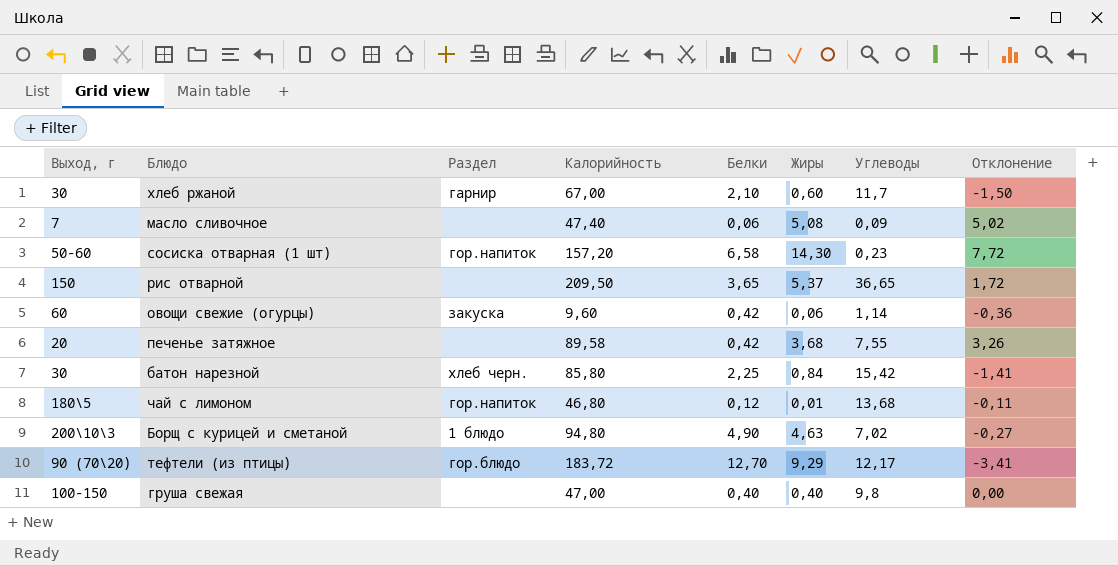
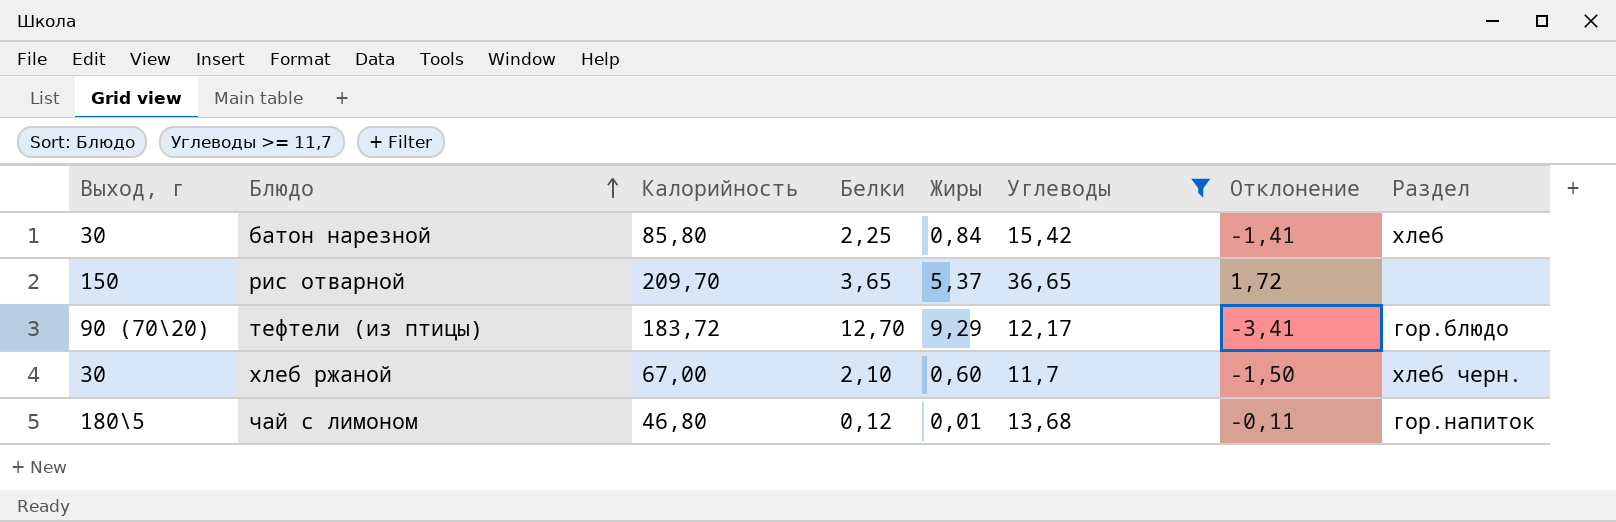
filter: none -> Углеводы >= 11,7
row order: none -> Блюдо ascending
column Раздел | position: 3 -> 8
батон нарезной | Раздел: хлеб черн. -> хлеб
рис отварной | Калорийность: 209,50 -> 209,70
хлеб ржаной | Раздел: гарнир -> хлеб черн.

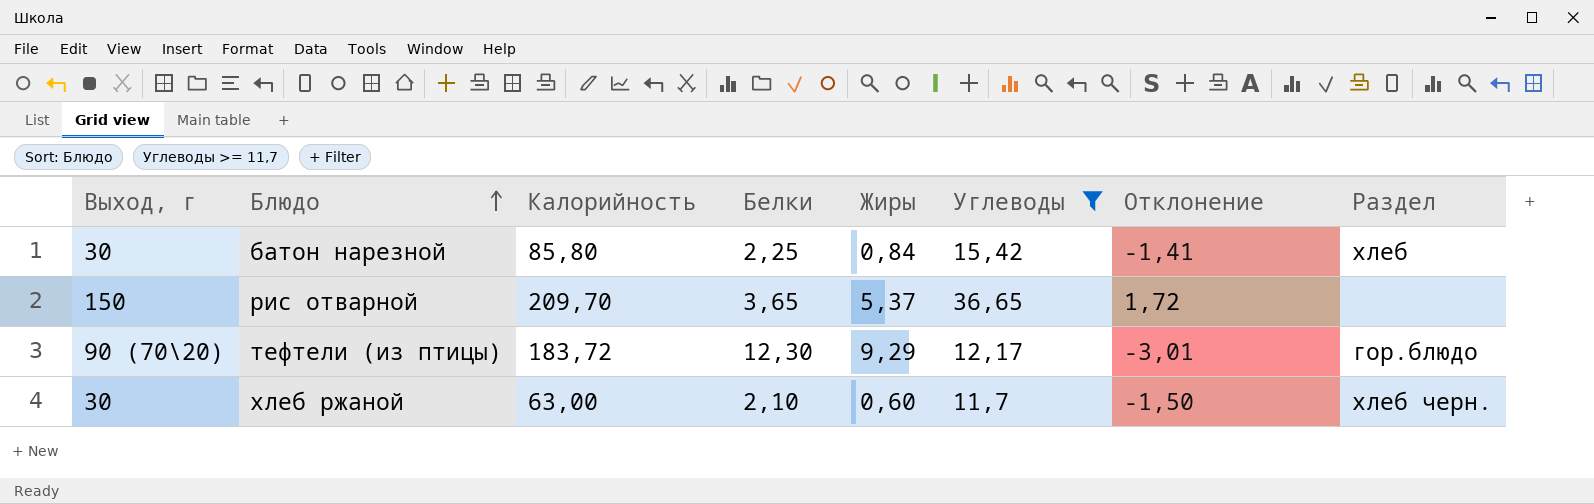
row чай с лимоном: 180\5 | 46,80 | 0,12 | 0,01 | 13,68 | -0,11 | гор.напиток -> none
тефтели (из птицы) | Белки: 12,70 -> 12,30
тефтели (из птицы) | Отклонение: -3,41 -> -3,01
хлеб ржаной | Калорийность: 67,00 -> 63,00

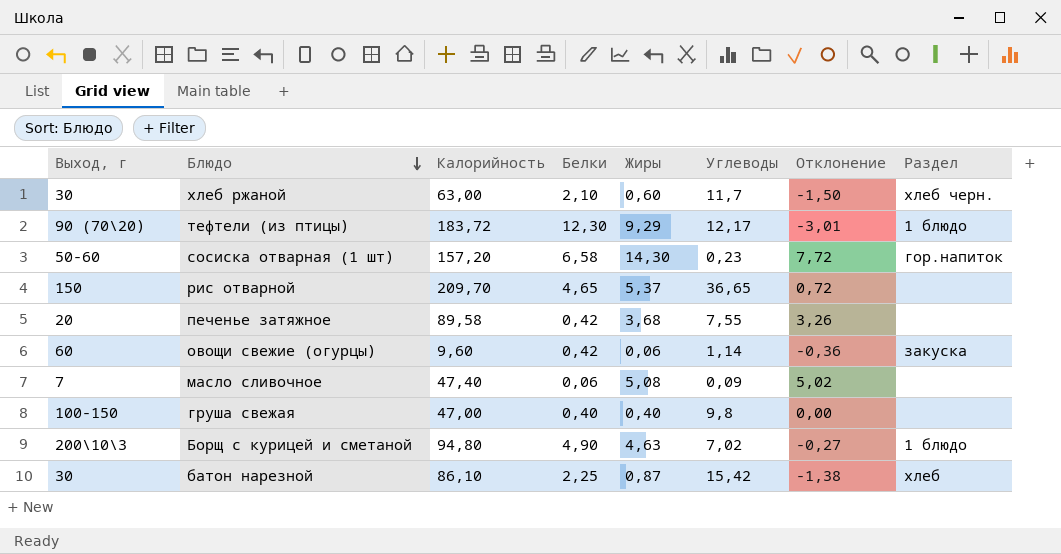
filter: Углеводы >= 11,7 -> none
row order: Блюдо ascending -> Блюдо descending
тефтели (из птицы) | Раздел: гор.блюдо -> 1 блюдо
рис отварной | Белки: 3,65 -> 4,65
рис отварной | Отклонение: 1,72 -> 0,72
батон нарезной | Калорийность: 85,80 -> 86,10
батон нарезной | Жиры: 0,84 -> 0,87
батон нарезной | Отклонение: -1,41 -> -1,38

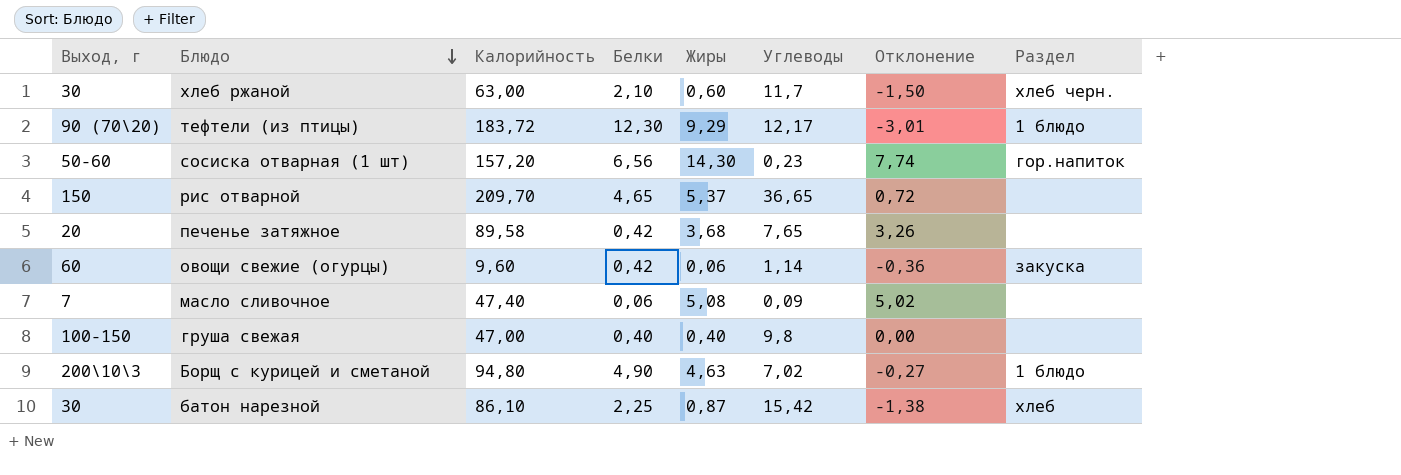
сосиска отварная (1 шт) | Белки: 6,58 -> 6,56
сосиска отварная (1 шт) | Отклонение: 7,72 -> 7,74
печенье затяжное | Углеводы: 7,55 -> 7,65

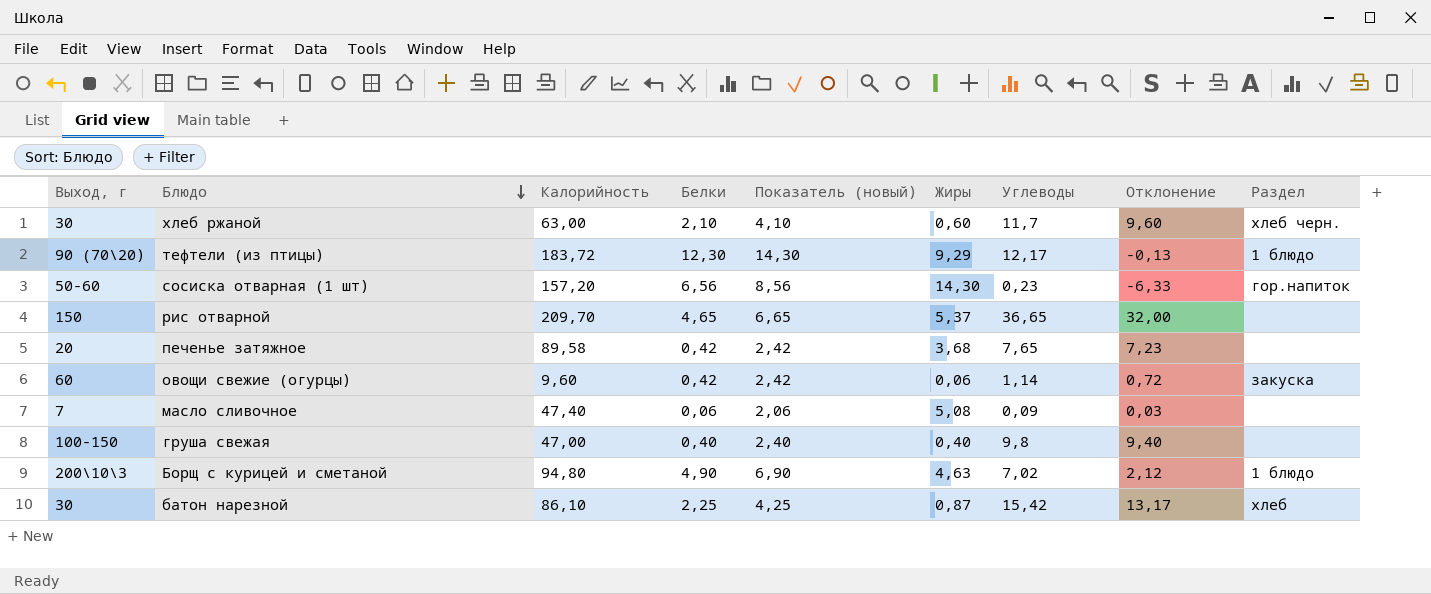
column Показатель (новый) | formula: none -> [Белки] + 2
column Отклонение | formula: [Жиры] - [Белки] -> [Углеводы] - [Белки]

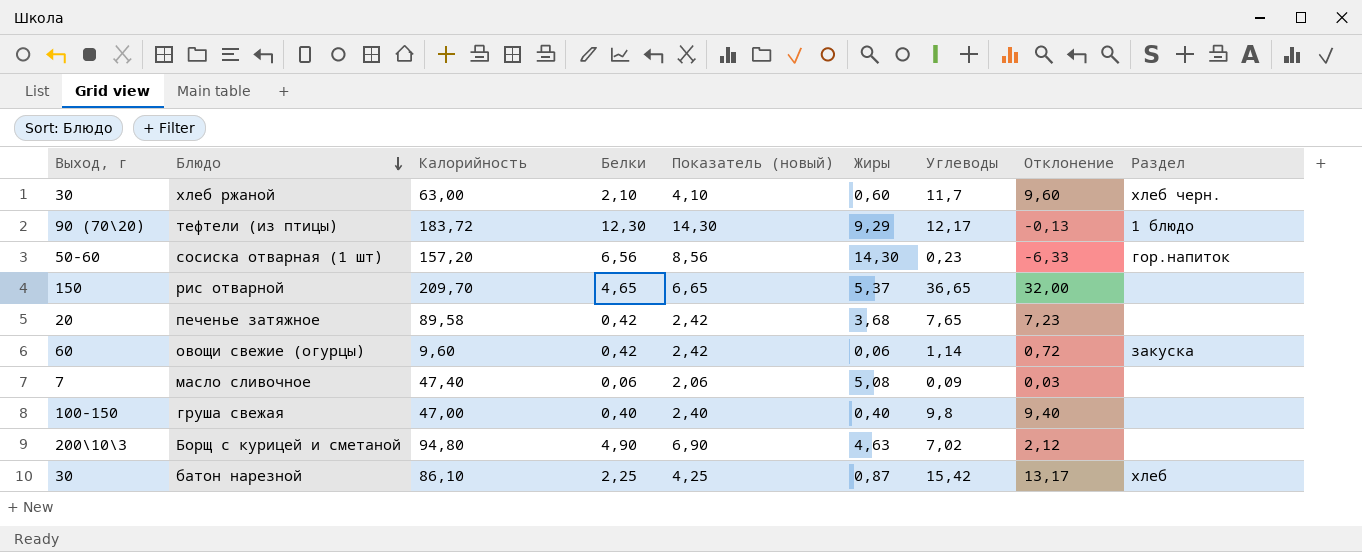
Борщ с курицей и сметаной | Раздел: 1 блюдо -> none

